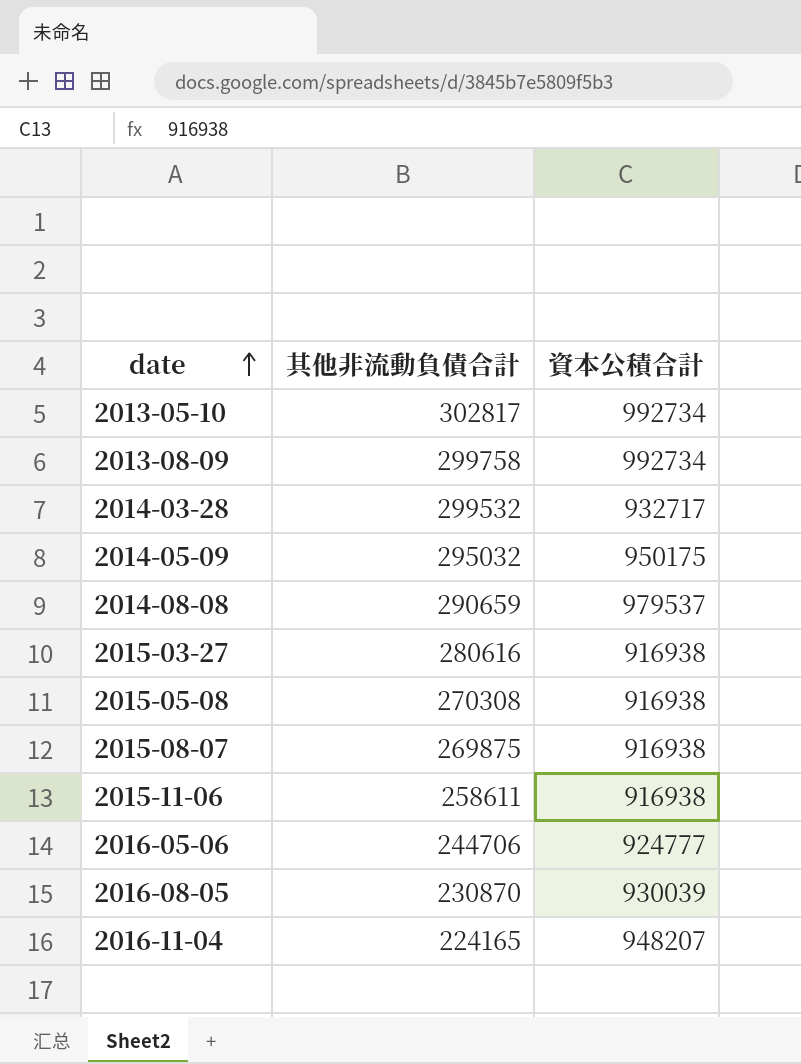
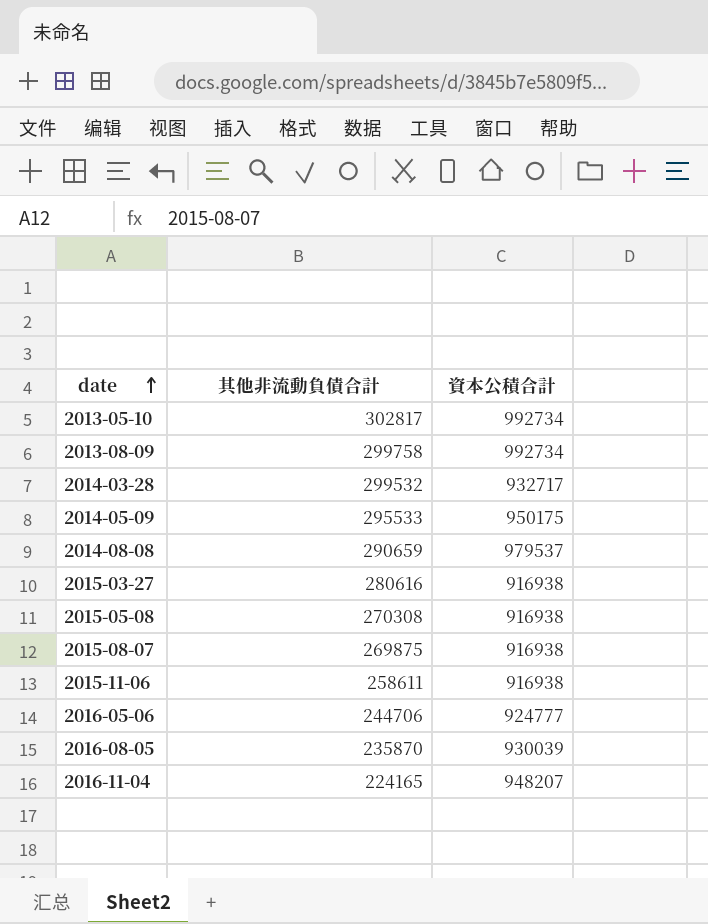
2014-05-09 | 其他非流動負債合計: 295032 -> 295533
2016-08-05 | 其他非流動負債合計: 230870 -> 235870

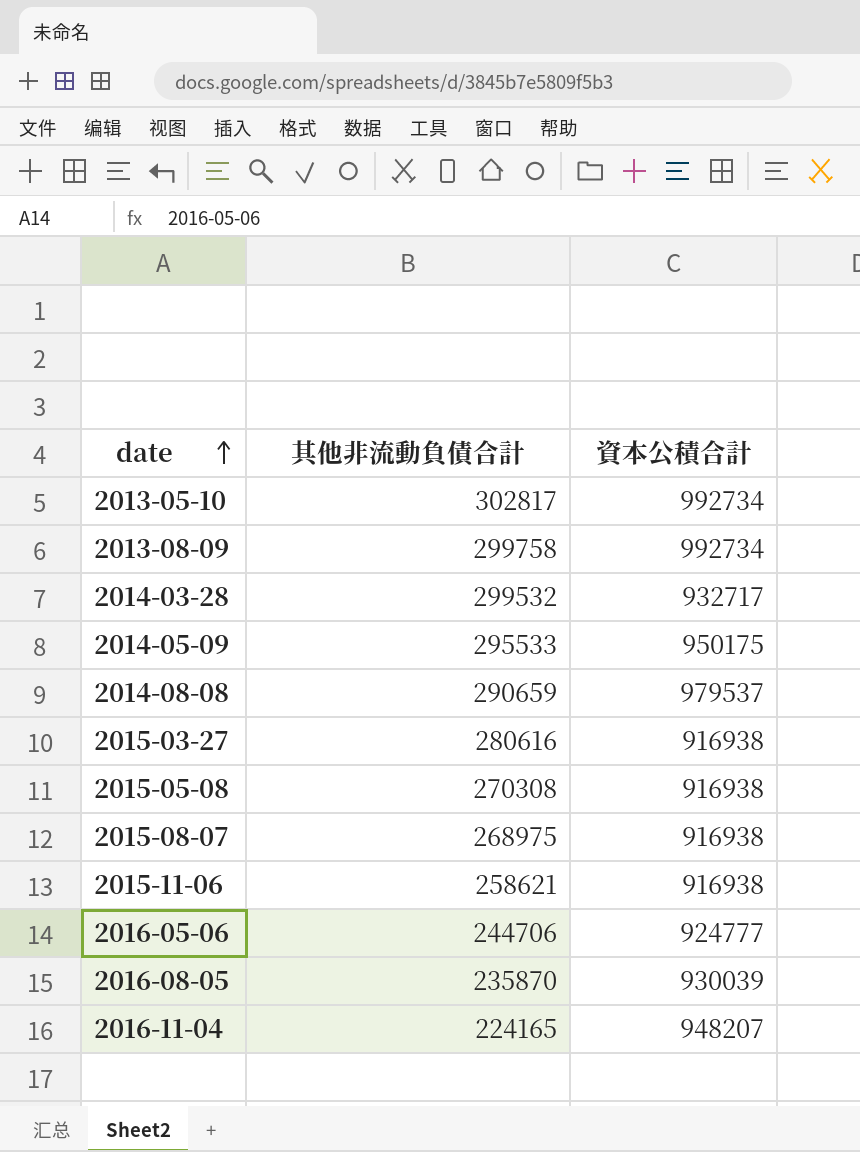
2015-08-07 | 其他非流動負債合計: 269875 -> 268975
2015-11-06 | 其他非流動負債合計: 258611 -> 258621

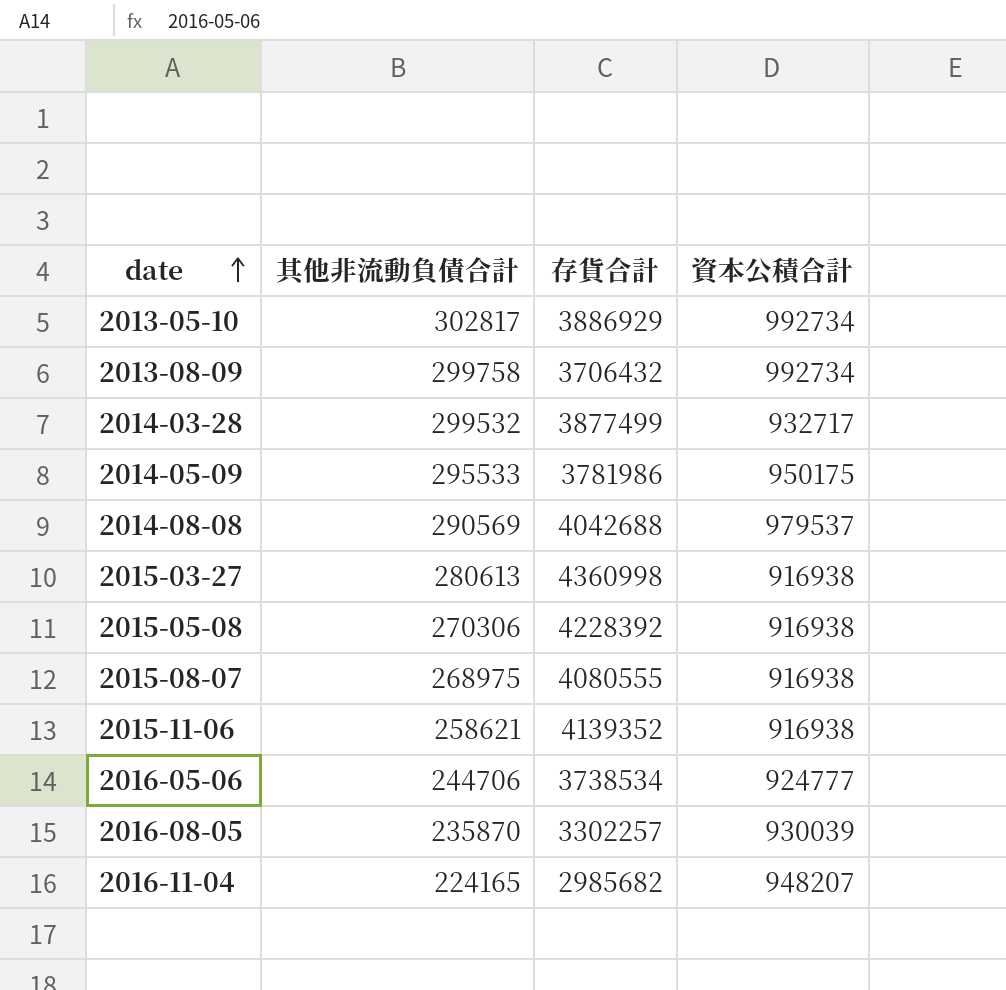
column 存貨合計 | position: none -> 3
2014-08-08 | 其他非流動負債合計: 290659 -> 290569
2015-03-27 | 其他非流動負債合計: 280616 -> 280613
2015-05-08 | 其他非流動負債合計: 270308 -> 270306

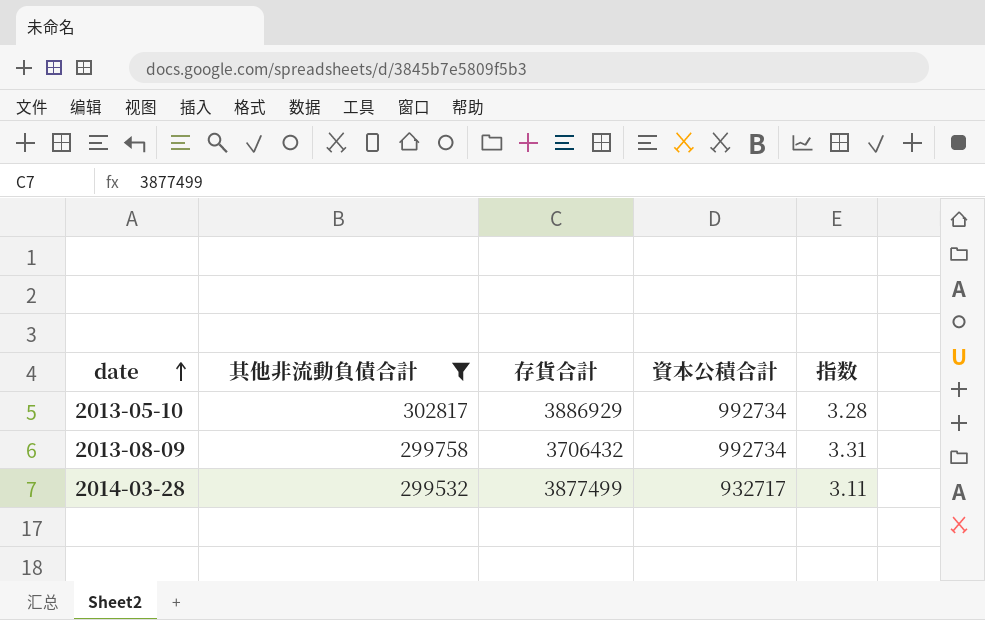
filter: none -> 其他非流動負債合計 >= 299532
column 指数 | formula: none -> [資本公積合計] / [其他非流動負債合計]

